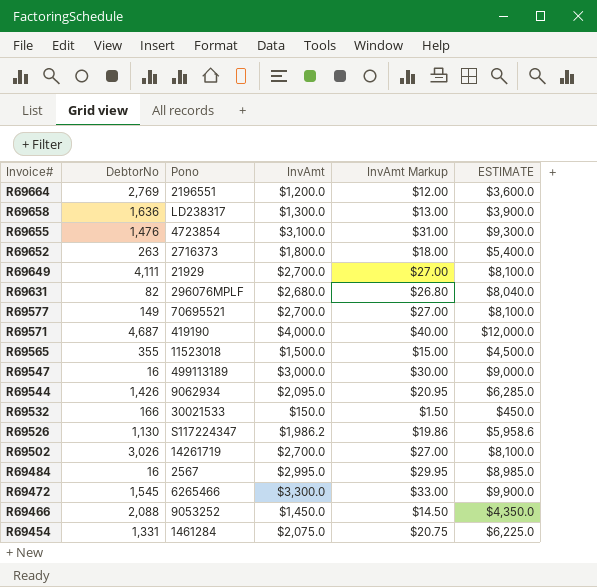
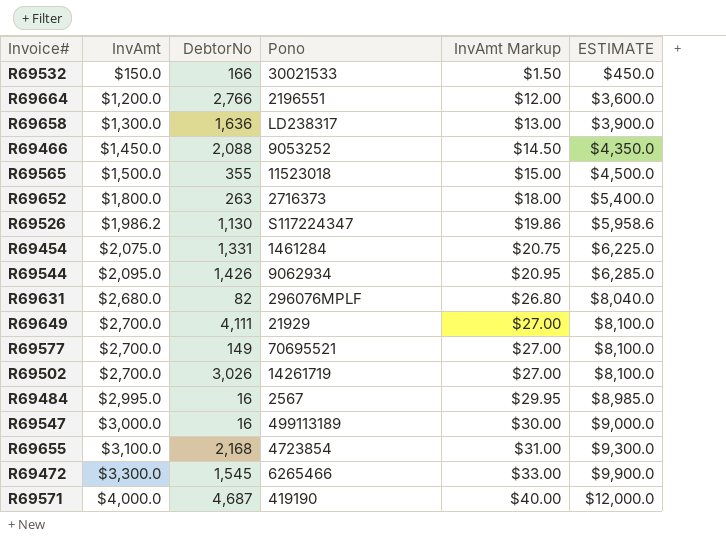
row order: Invoice# descending -> InvAmt ascending
column InvAmt | position: 4 -> 2
R69664 | DebtorNo: 2,769 -> 2,766
R69655 | DebtorNo: 1,476 -> 2,168

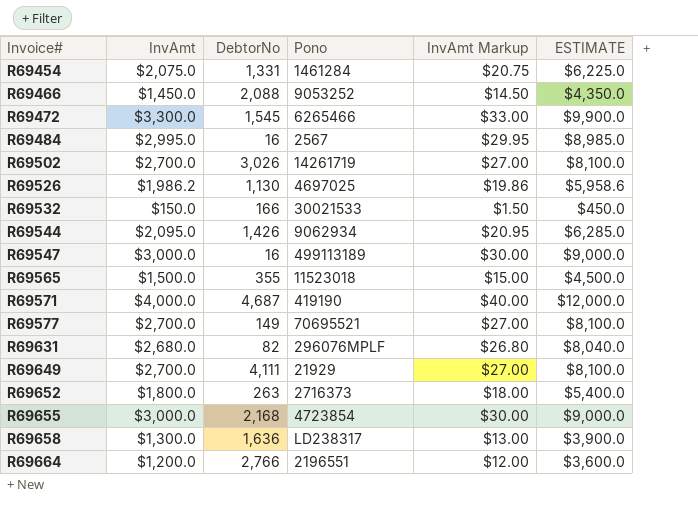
row order: InvAmt ascending -> Invoice# ascending
R69526 | Pono: S117224347 -> 4697025
R69655 | InvAmt: $3,100.0 -> $3,000.0
R69655 | InvAmt Markup: $31.00 -> $30.00
R69655 | ESTIMATE: $9,300.0 -> $9,000.0

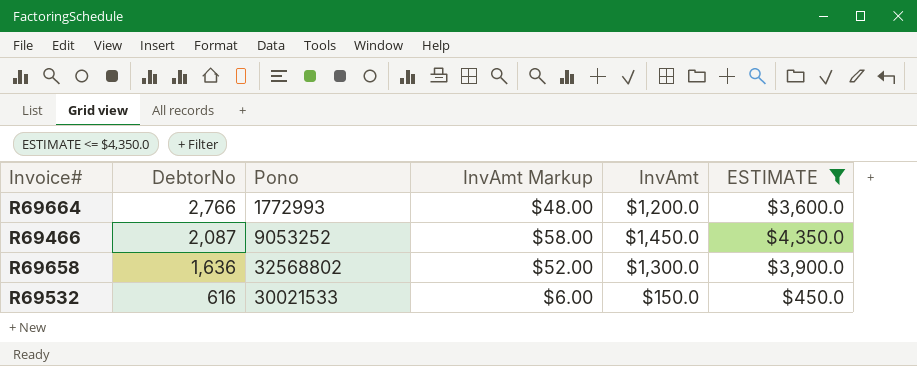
filter: none -> ESTIMATE <= $4,350.0
row order: Invoice# ascending -> DebtorNo descending
column InvAmt Markup | formula: [InvAmt] * 0.01 -> [InvAmt] * 0.04
column InvAmt | position: 2 -> 5
R69664 | Pono: 2196551 -> 1772993
R69466 | DebtorNo: 2,088 -> 2,087
R69658 | Pono: LD238317 -> 32568802
R69532 | DebtorNo: 166 -> 616

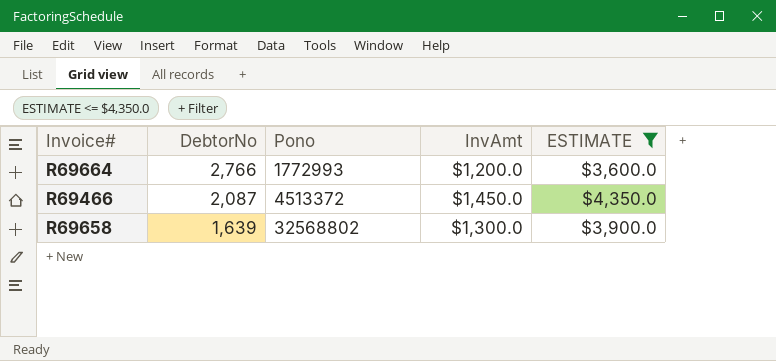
column InvAmt Markup | formula: [InvAmt] * 0.04 -> none
row R69532: 616 | 30021533 | $6.00 | $150.0 | $450.0 -> none
R69466 | Pono: 9053252 -> 4513372
R69658 | DebtorNo: 1,636 -> 1,639

